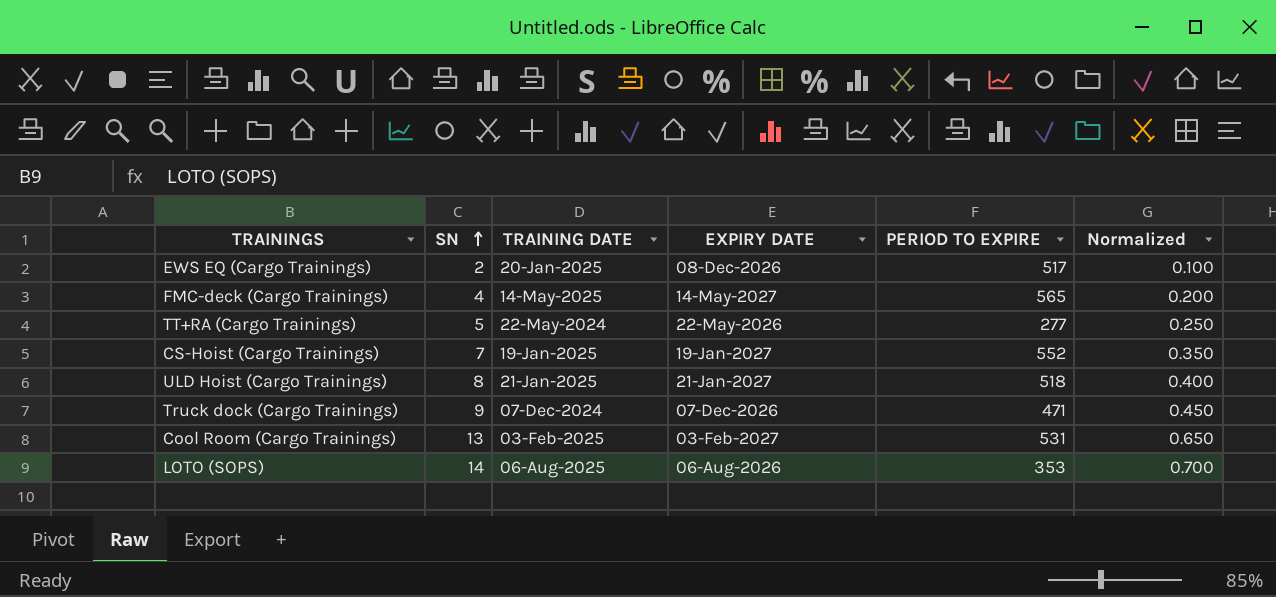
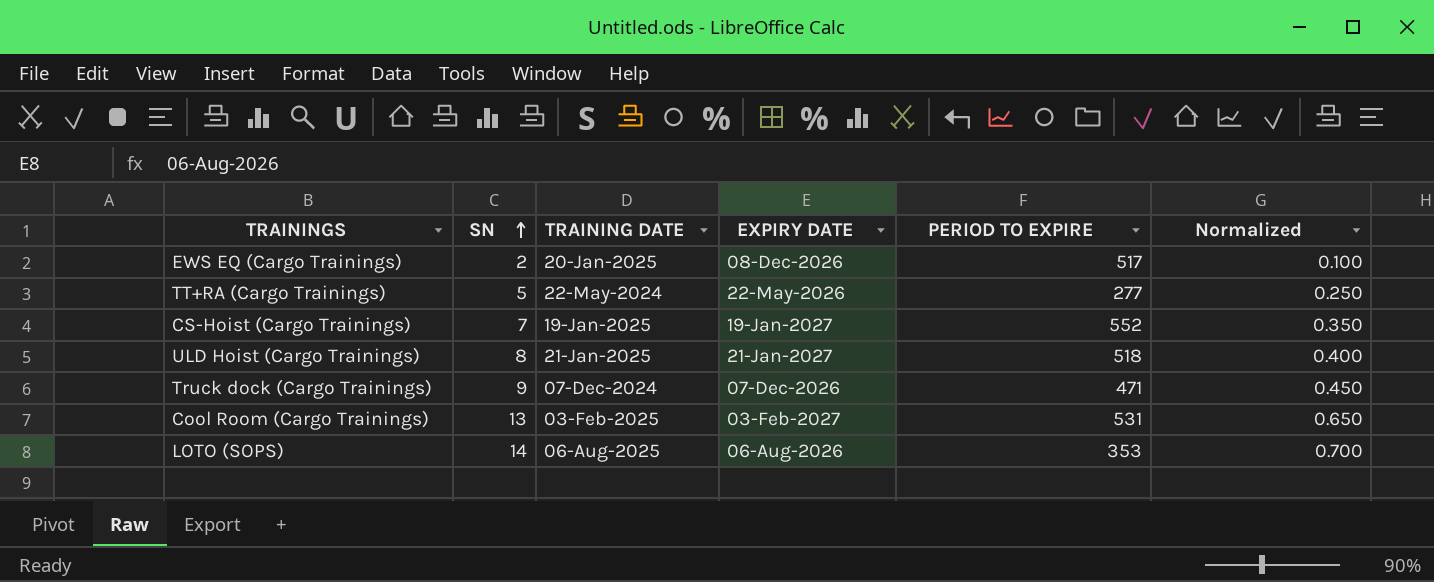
row FMC-deck (Cargo Trainings): 4 | 14-May-2025 | 14-May-2027 | 565 | 0.200 -> none

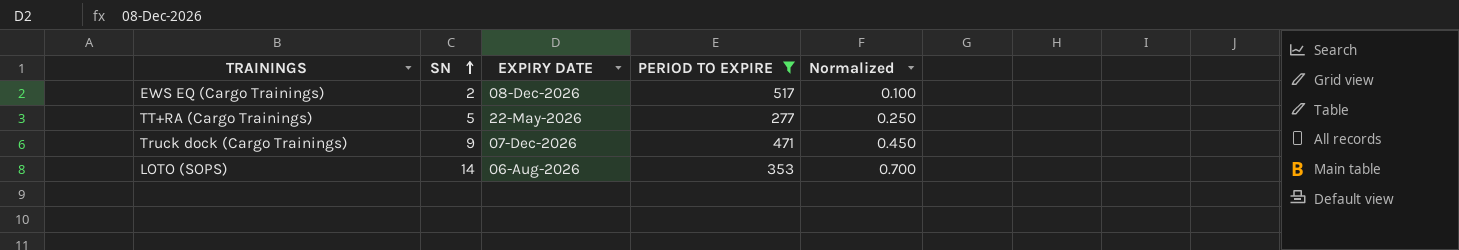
filter: none -> PERIOD TO EXPIRE <= 517
column TRAINING DATE | position: 3 -> none

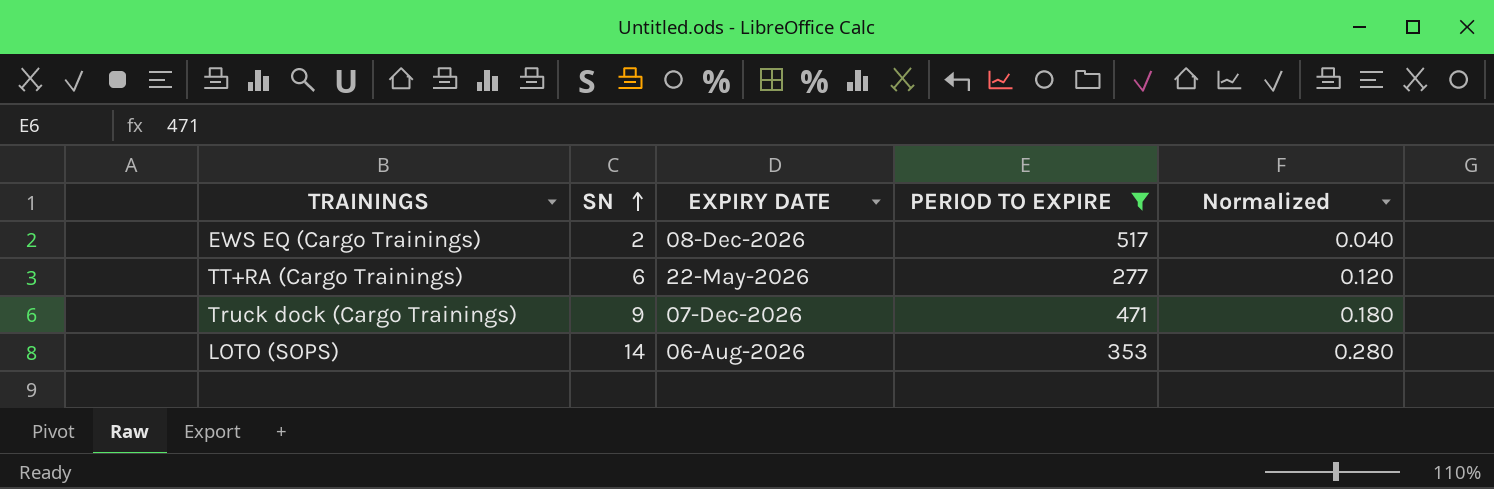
column Normalized | formula: [SN] * 0.05 -> [SN] * 0.02
TT+RA (Cargo Trainings) | SN: 5 -> 6

